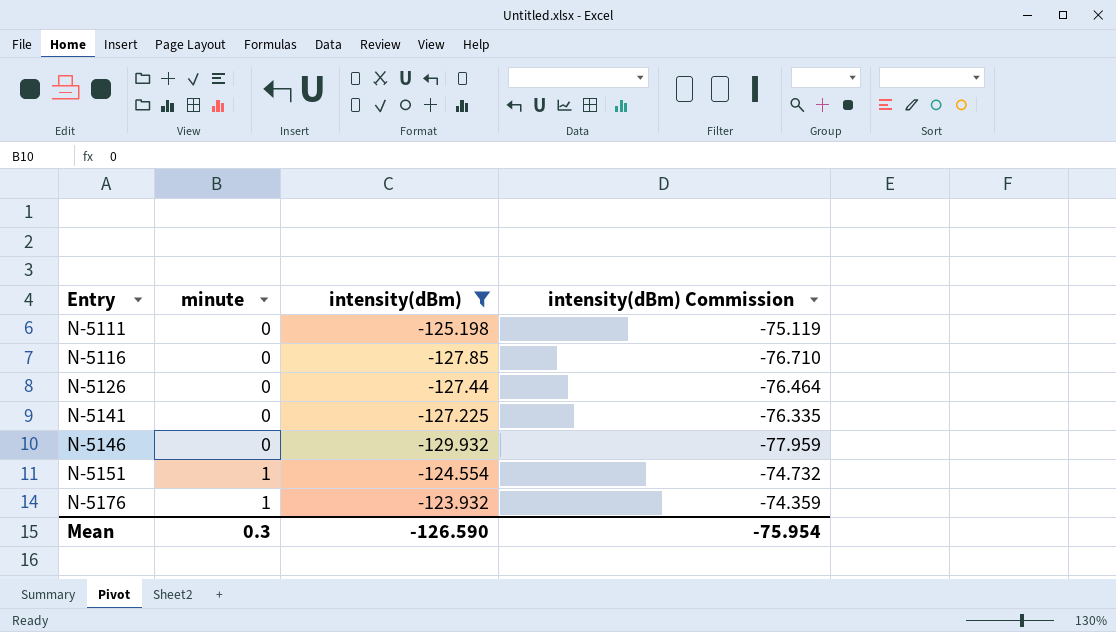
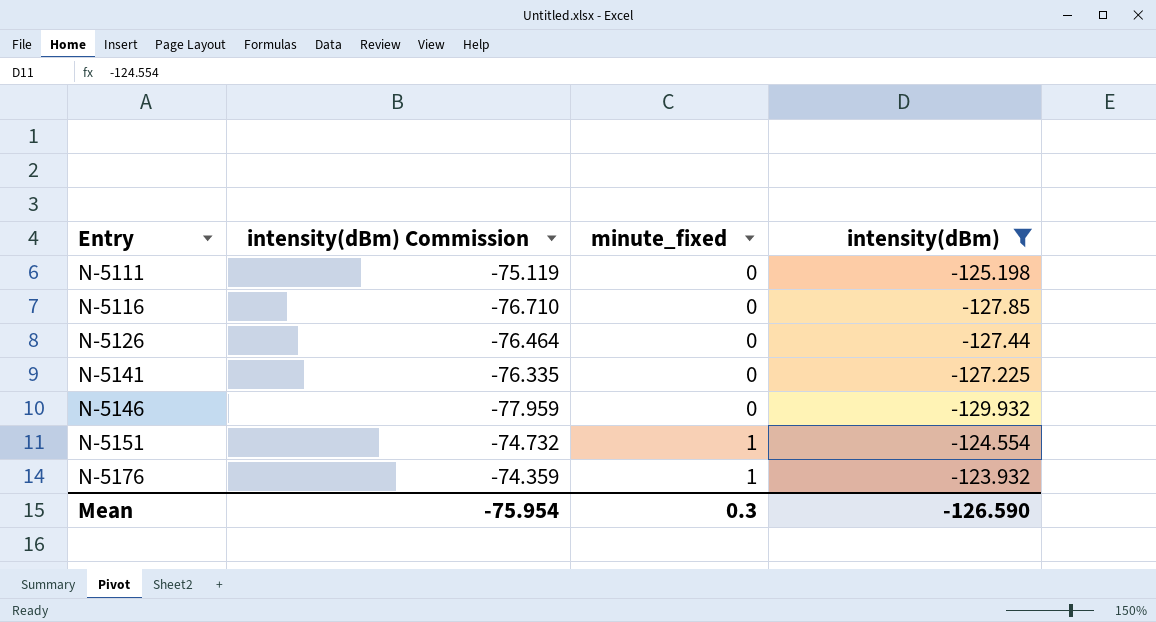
column intensity(dBm) Commission | position: 4 -> 2
column name: minute -> minute_fixed

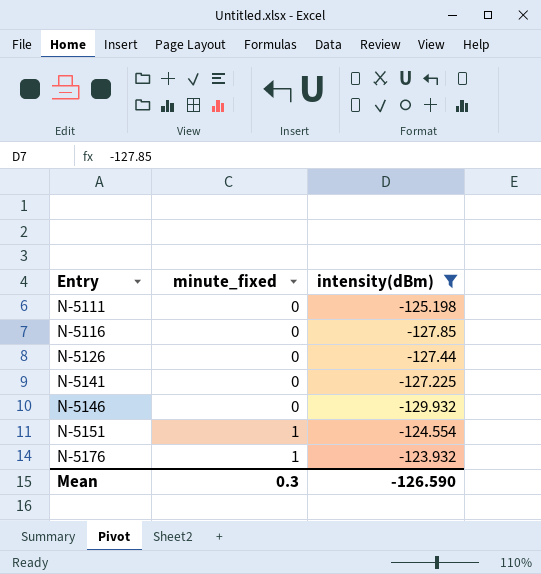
column intensity(dBm) Commission | formula: [intensity(dBm)] * 0.6 -> none

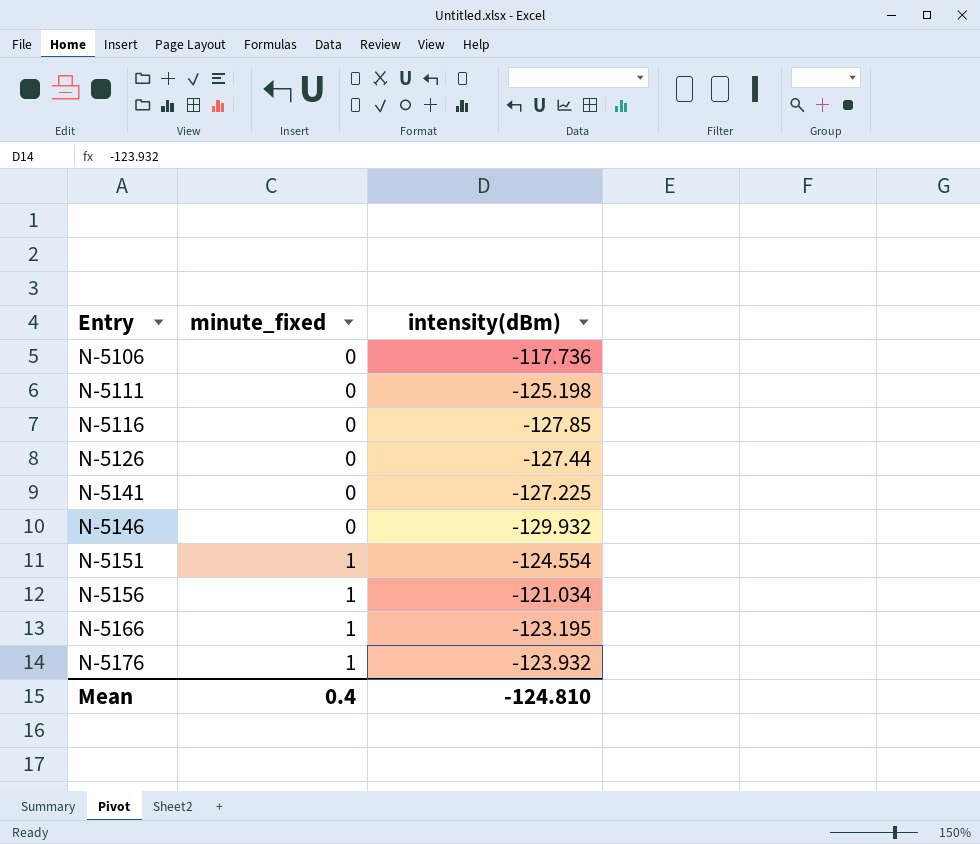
filter: intensity(dBm) <= -123.932 -> none
Mean | minute_fixed: 0.3 -> 0.4
Mean | intensity(dBm): -126.590 -> -124.810

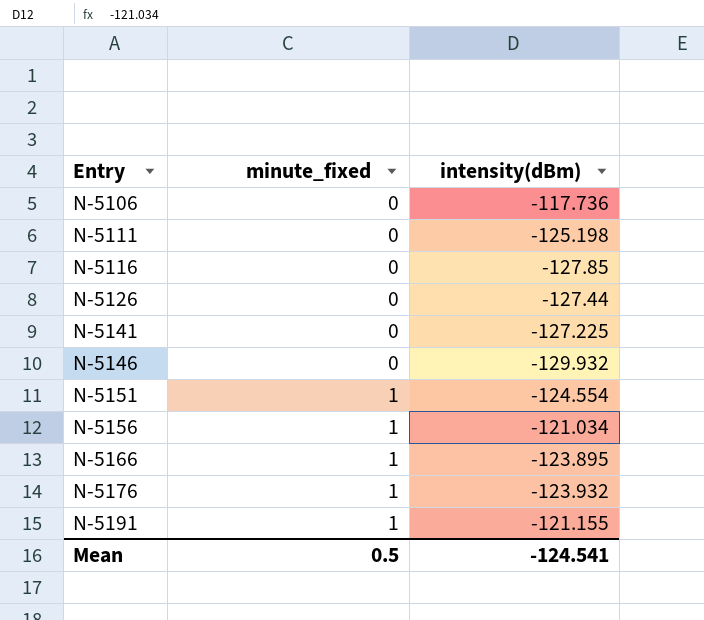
N-5166 | intensity(dBm): -123.195 -> -123.895
row N-5191: none -> 1 | -121.155
Mean | minute_fixed: 0.4 -> 0.5
Mean | intensity(dBm): -124.810 -> -124.541

